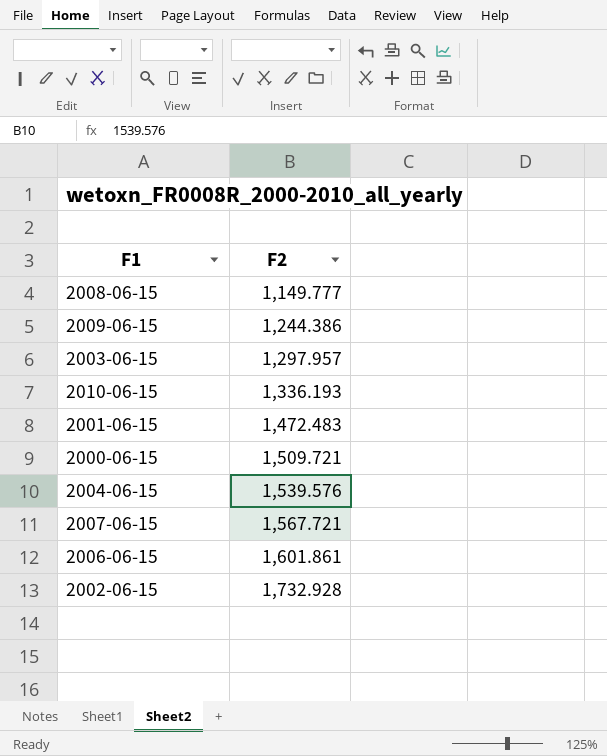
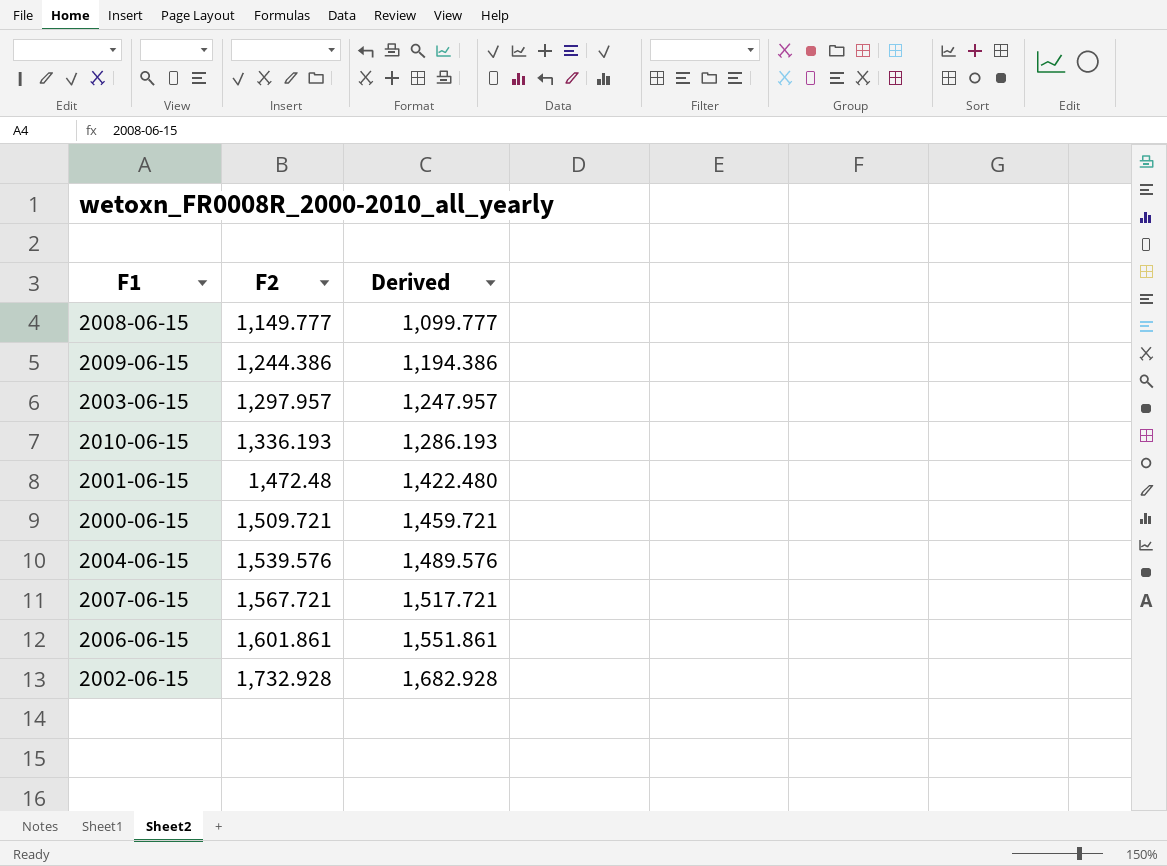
column Derived | formula: none -> [F2] - 50
2001-06-15 | F2: 1,472.483 -> 1,472.48

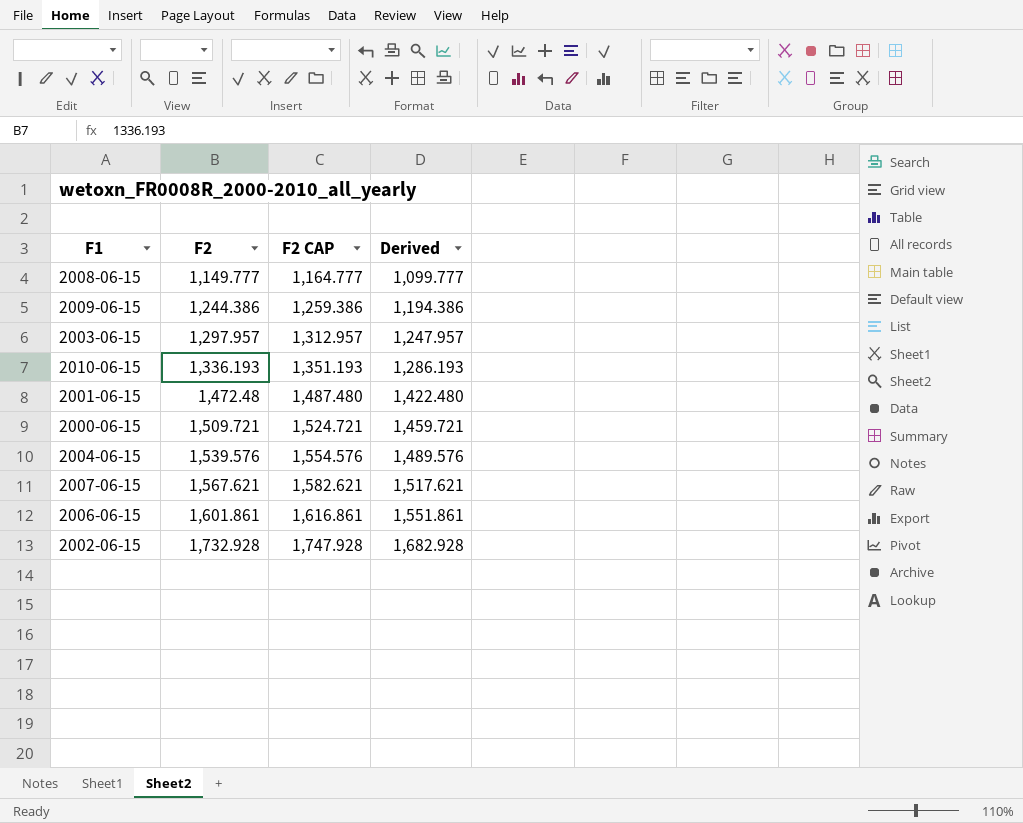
column F2 CAP | formula: none -> [F2] + 15
2007-06-15 | F2: 1,567.721 -> 1,567.621
2007-06-15 | Derived: 1,517.721 -> 1,517.621

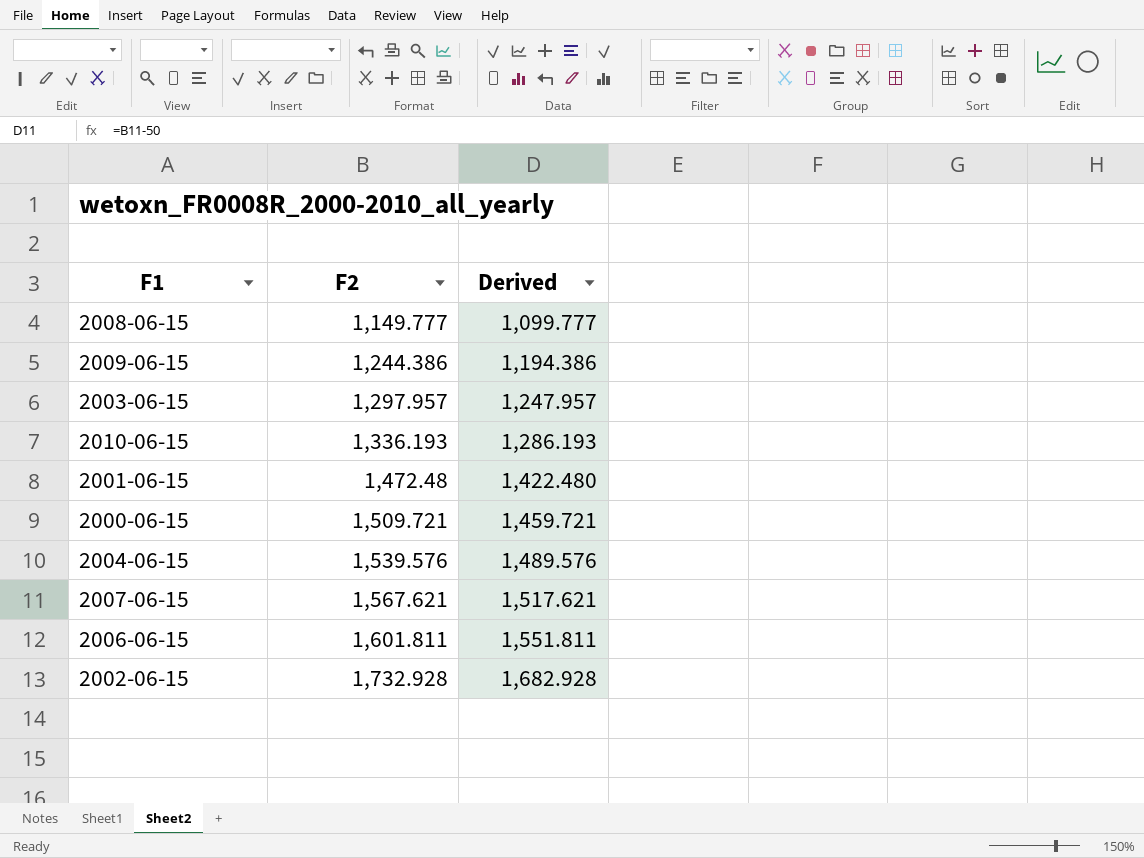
column F2 CAP | formula: [F2] + 15 -> none
2006-06-15 | F2: 1,601.861 -> 1,601.811
2006-06-15 | Derived: 1,551.861 -> 1,551.811

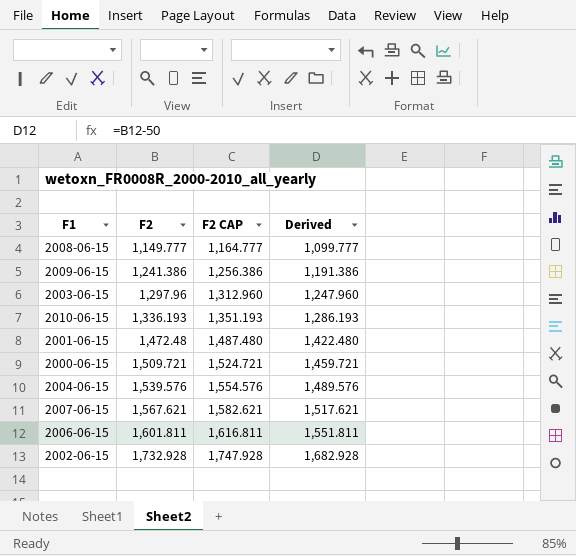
column F2 CAP | formula: none -> [F2] + 15
2009-06-15 | F2: 1,244.386 -> 1,241.386
2009-06-15 | Derived: 1,194.386 -> 1,191.386
2003-06-15 | F2: 1,297.957 -> 1,297.96
2003-06-15 | Derived: 1,247.957 -> 1,247.960

